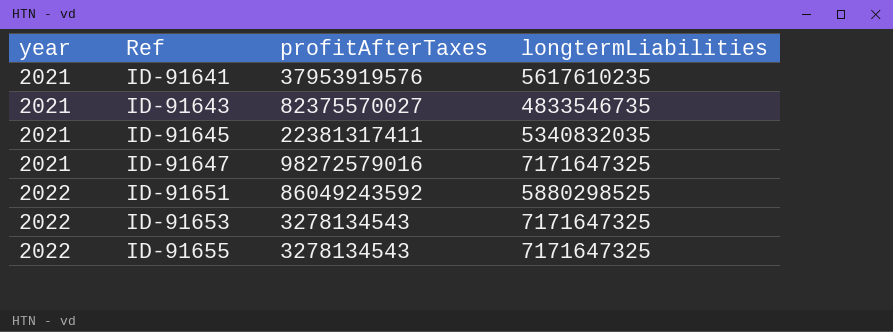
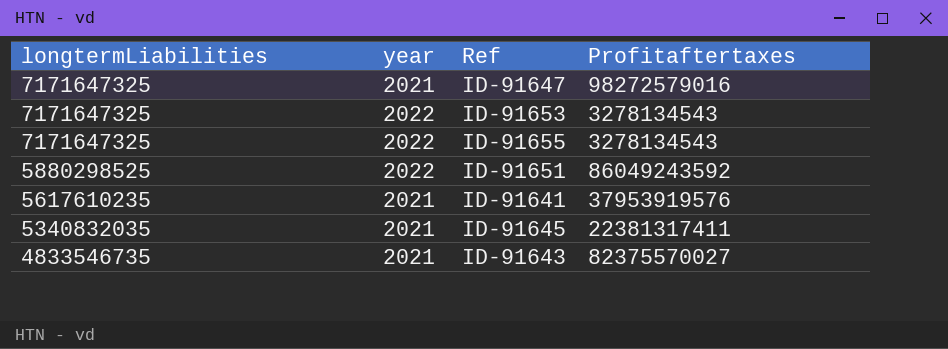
row order: year ascending -> longtermLiabilities descending
column longtermLiabilities | position: 4 -> 1
column name: profitAfterTaxes -> Profitaftertaxes

